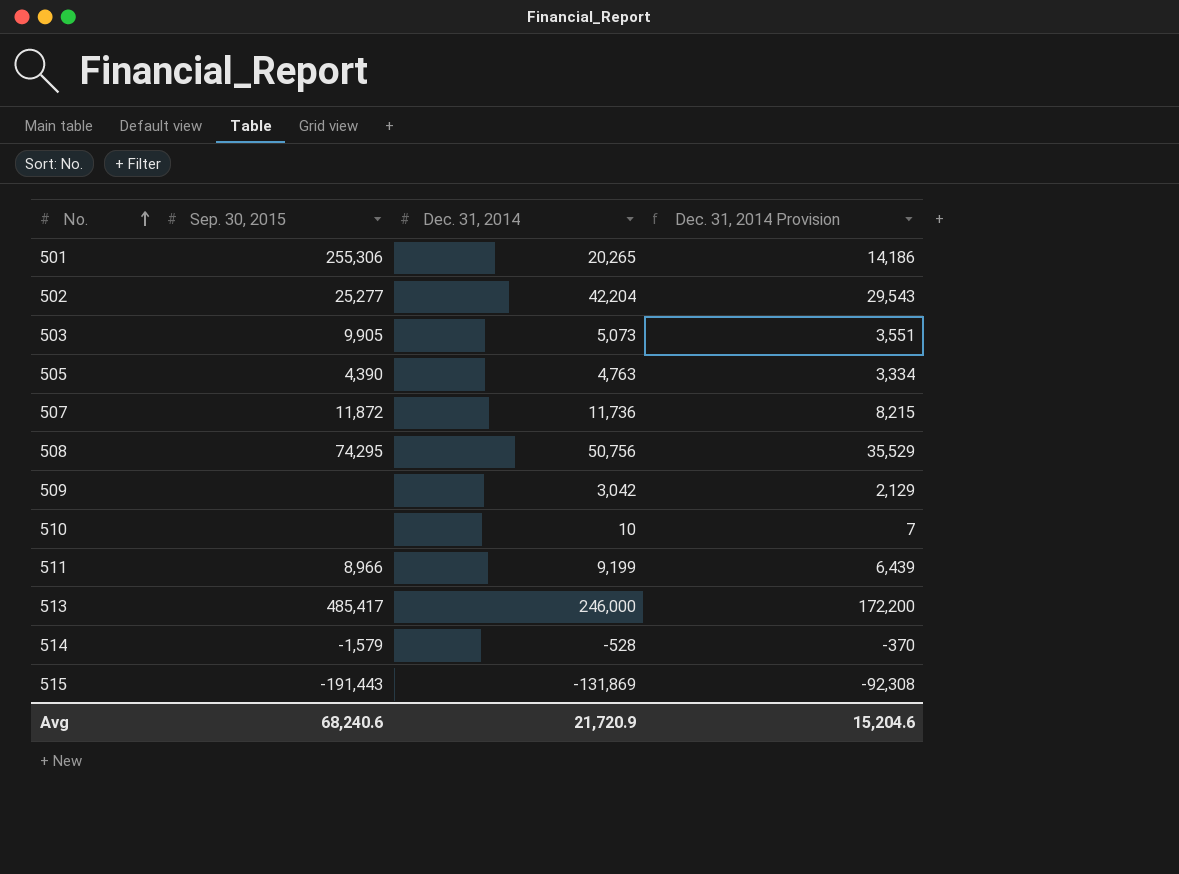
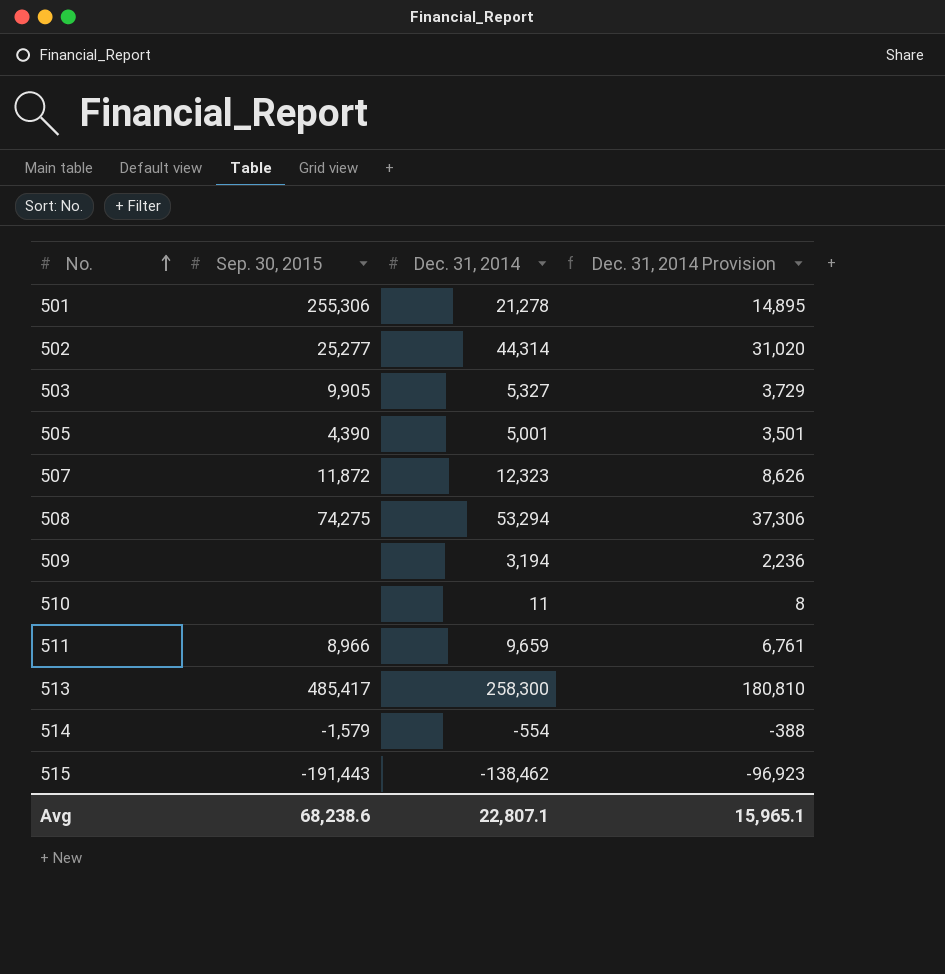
501 | Dec. 31, 2014: 20,265 -> 21,278
501 | Dec. 31, 2014 Provision: 14,186 -> 14,895
502 | Dec. 31, 2014: 42,204 -> 44,314
502 | Dec. 31, 2014 Provision: 29,543 -> 31,020
503 | Dec. 31, 2014: 5,073 -> 5,327
503 | Dec. 31, 2014 Provision: 3,551 -> 3,729
505 | Dec. 31, 2014: 4,763 -> 5,001
505 | Dec. 31, 2014 Provision: 3,334 -> 3,501
507 | Dec. 31, 2014: 11,736 -> 12,323
507 | Dec. 31, 2014 Provision: 8,215 -> 8,626
508 | Sep. 30, 2015: 74,295 -> 74,275
508 | Dec. 31, 2014: 50,756 -> 53,294
508 | Dec. 31, 2014 Provision: 35,529 -> 37,306
509 | Dec. 31, 2014: 3,042 -> 3,194
509 | Dec. 31, 2014 Provision: 2,129 -> 2,236
510 | Dec. 31, 2014: 10 -> 11
510 | Dec. 31, 2014 Provision: 7 -> 8
511 | Dec. 31, 2014: 9,199 -> 9,659
511 | Dec. 31, 2014 Provision: 6,439 -> 6,761
513 | Dec. 31, 2014: 246,000 -> 258,300
513 | Dec. 31, 2014 Provision: 172,200 -> 180,810
514 | Dec. 31, 2014: -528 -> -554
514 | Dec. 31, 2014 Provision: -370 -> -388
515 | Dec. 31, 2014: -131,869 -> -138,462
515 | Dec. 31, 2014 Provision: -92,308 -> -96,923
Avg | Sep. 30, 2015: 68,240.6 -> 68,238.6
Avg | Dec. 31, 2014: 21,720.9 -> 22,807.1
Avg | Dec. 31, 2014 Provision: 15,204.6 -> 15,965.1

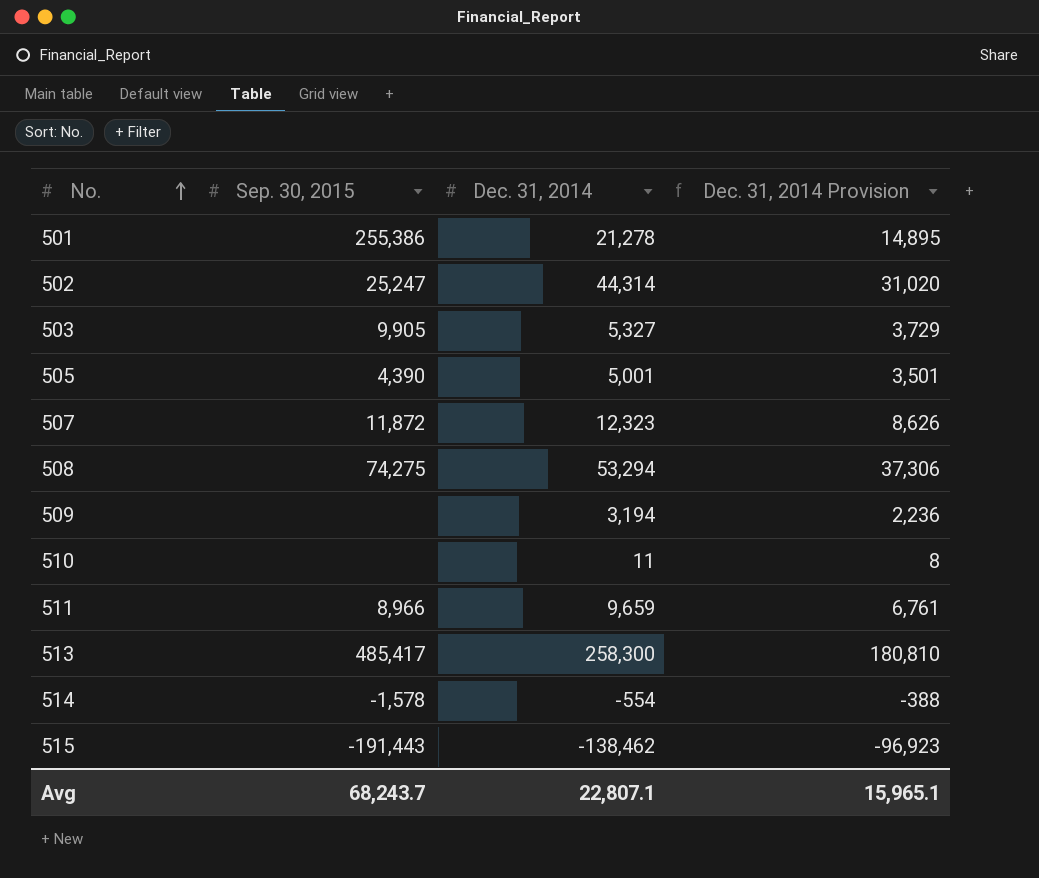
501 | Sep. 30, 2015: 255,306 -> 255,386
502 | Sep. 30, 2015: 25,277 -> 25,247
514 | Sep. 30, 2015: -1,579 -> -1,578
Avg | Sep. 30, 2015: 68,238.6 -> 68,243.7

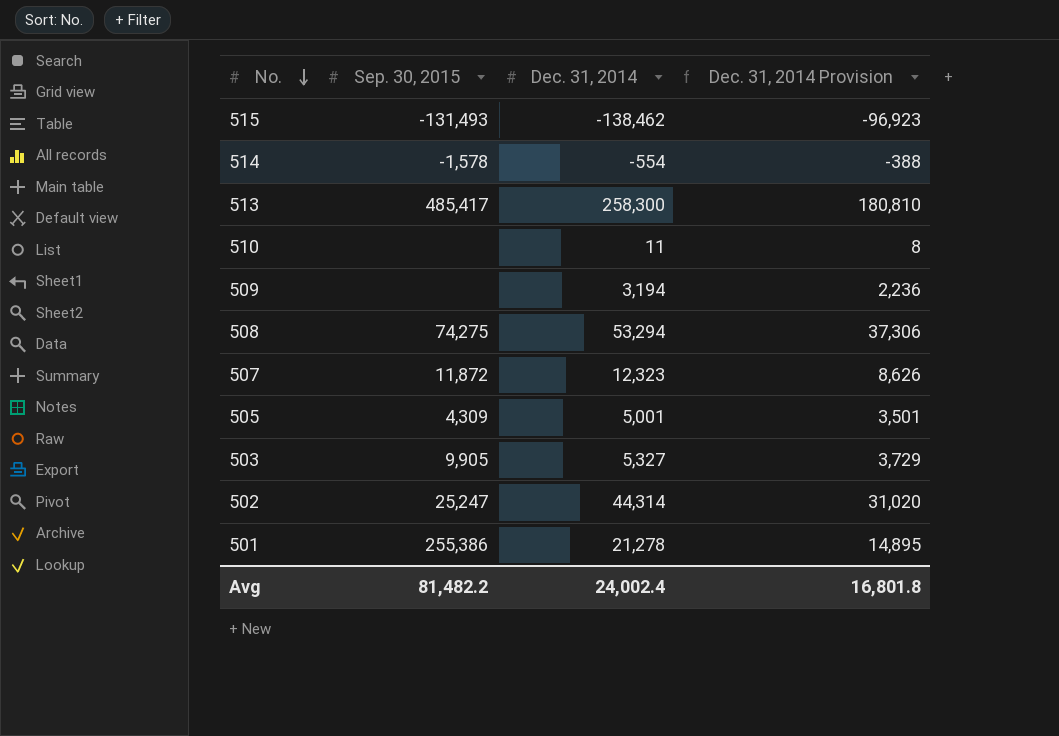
row order: No. ascending -> No. descending
row 511: 8,966 | 9,659 | 6,761 -> none
515 | Sep. 30, 2015: -191,443 -> -131,493
505 | Sep. 30, 2015: 4,390 -> 4,309
Avg | Sep. 30, 2015: 68,243.7 -> 81,482.2
Avg | Dec. 31, 2014: 22,807.1 -> 24,002.4
Avg | Dec. 31, 2014 Provision: 15,965.1 -> 16,801.8

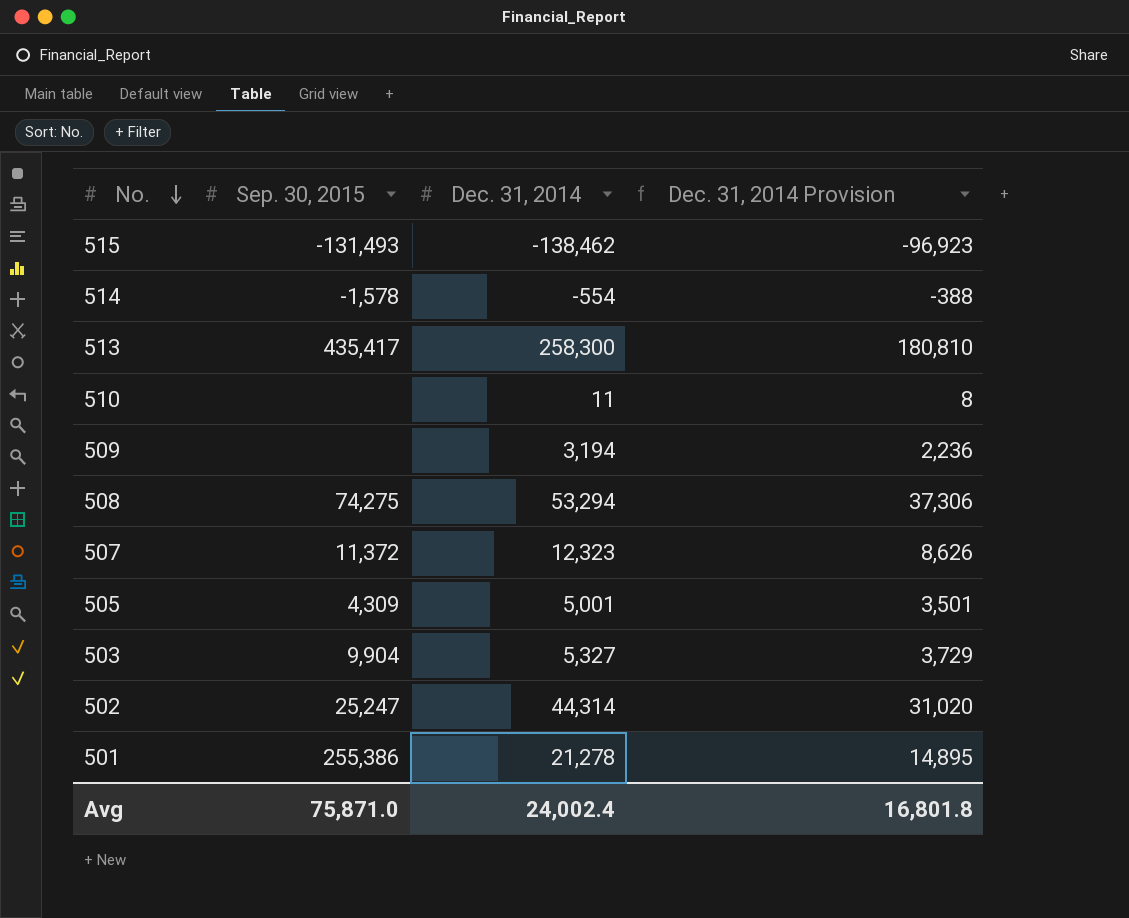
513 | Sep. 30, 2015: 485,417 -> 435,417
507 | Sep. 30, 2015: 11,872 -> 11,372
503 | Sep. 30, 2015: 9,905 -> 9,904
Avg | Sep. 30, 2015: 81,482.2 -> 75,871.0

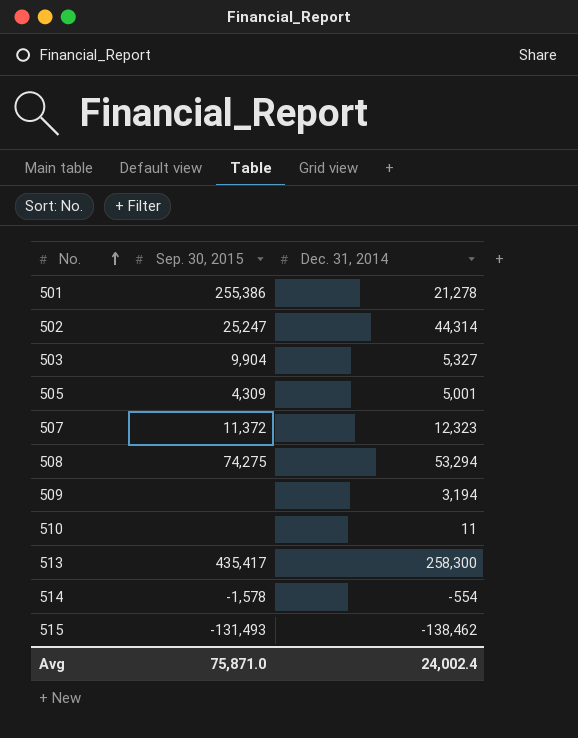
row order: No. descending -> No. ascending
column Dec. 31, 2014 Provision | formula: [Dec. 31, 2014] * 0.7 -> none

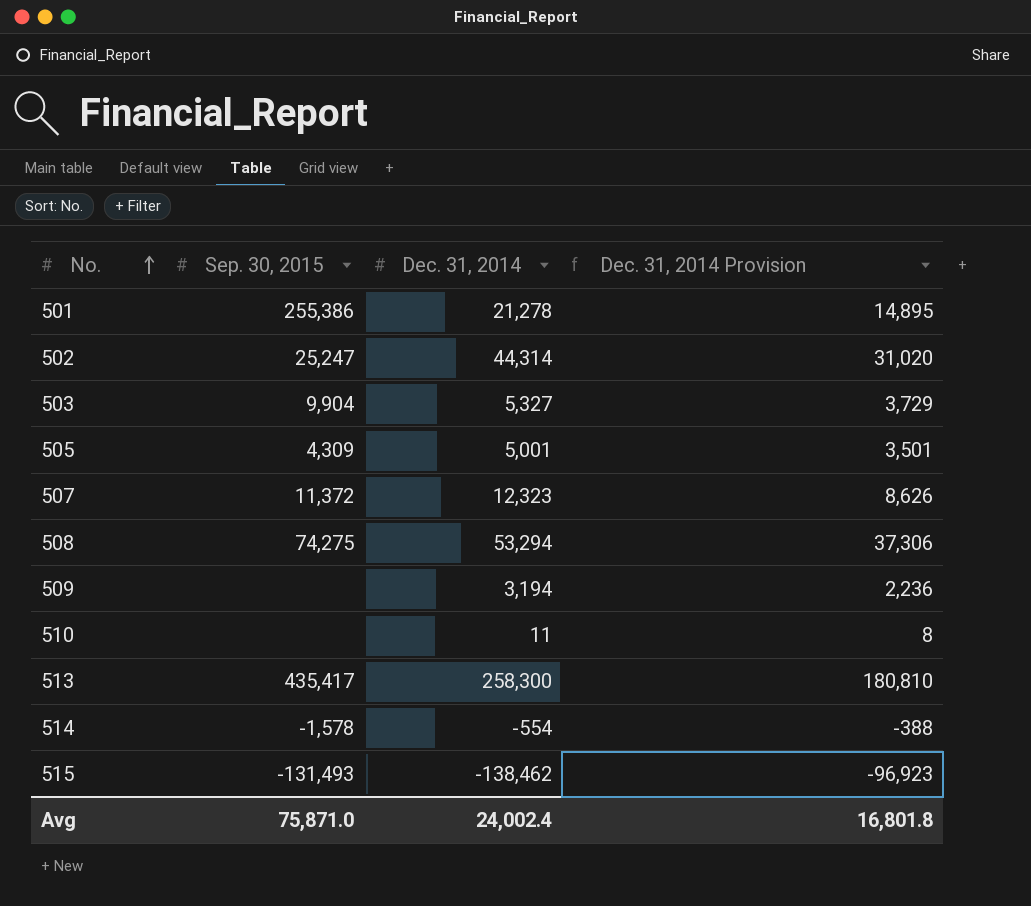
column Dec. 31, 2014 Provision | formula: none -> [Dec. 31, 2014] * 0.7

